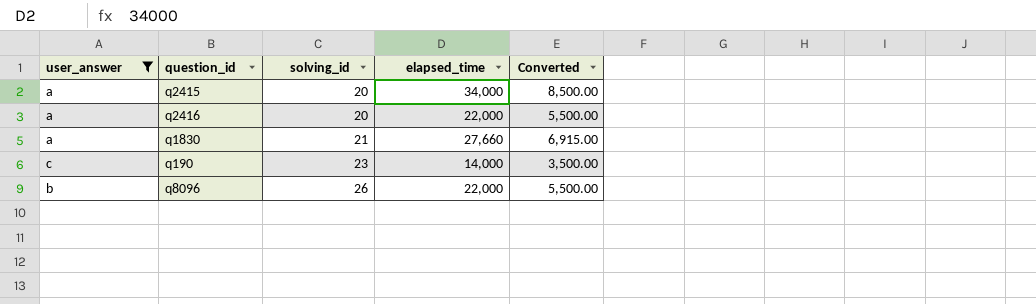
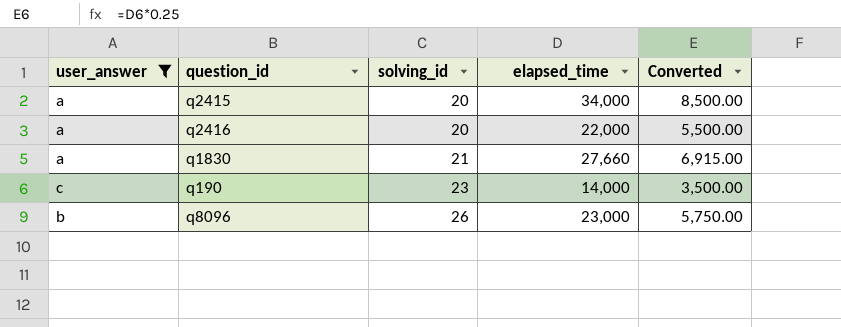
q8096 | elapsed_time: 22,000 -> 23,000
q8096 | Converted: 5,500.00 -> 5,750.00

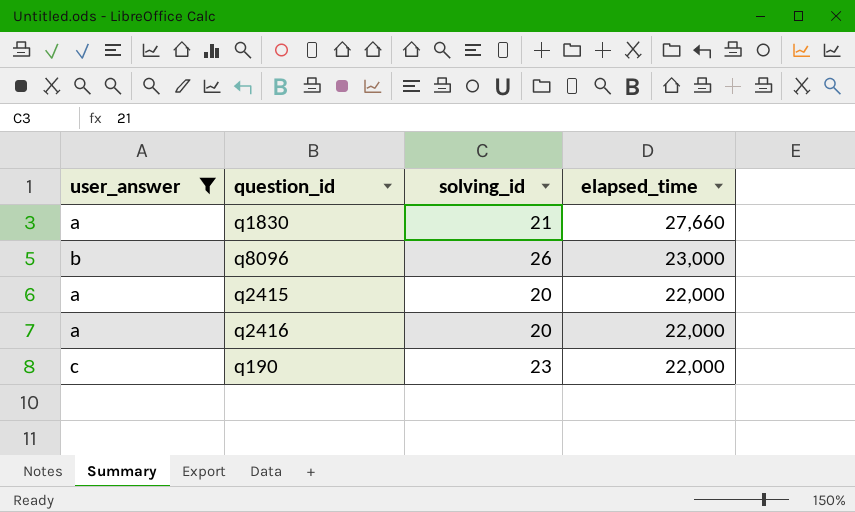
row order: solving_id ascending -> elapsed_time descending
column Converted | formula: [elapsed_time] * 0.25 -> none
q2415 | elapsed_time: 34,000 -> 22,000
q190 | elapsed_time: 14,000 -> 22,000

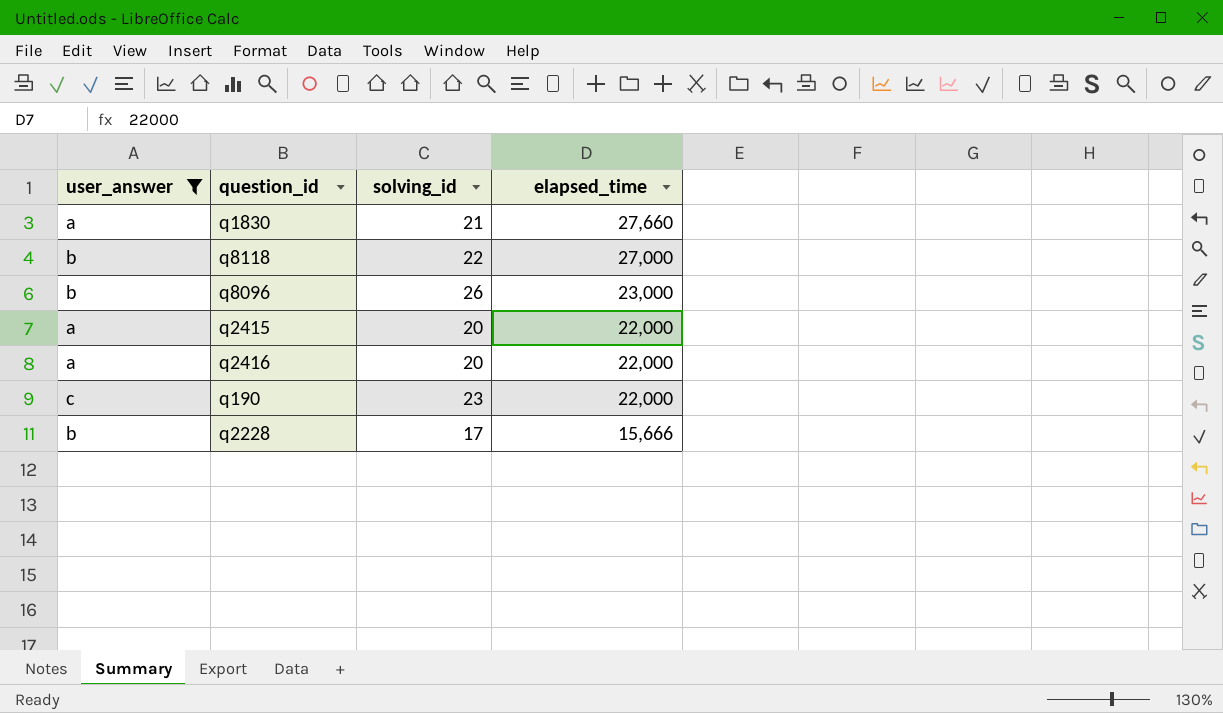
row q8118: none -> b | 22 | 27,000
row q2228: none -> b | 17 | 15,666

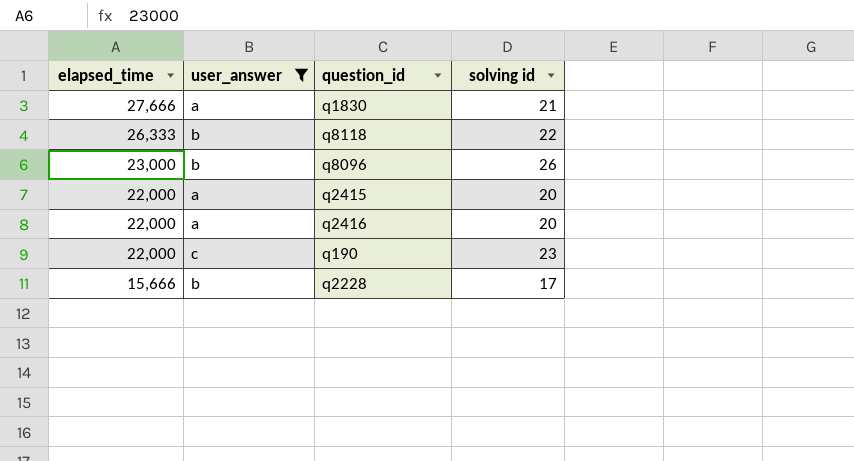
column elapsed_time | position: 4 -> 1
column name: solving_id -> solving id
q1830 | elapsed_time: 27,660 -> 27,666
q8118 | elapsed_time: 27,000 -> 26,333

